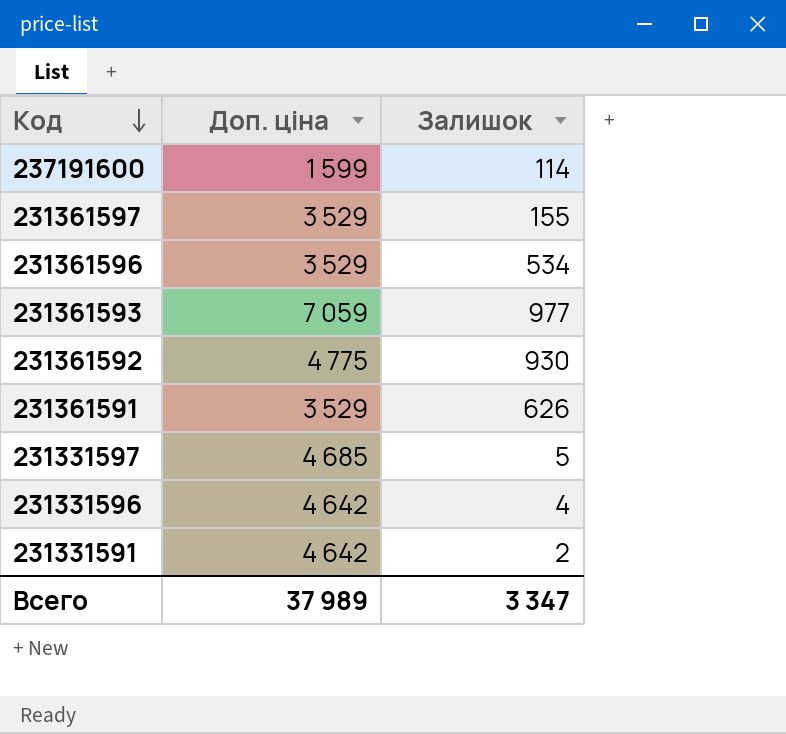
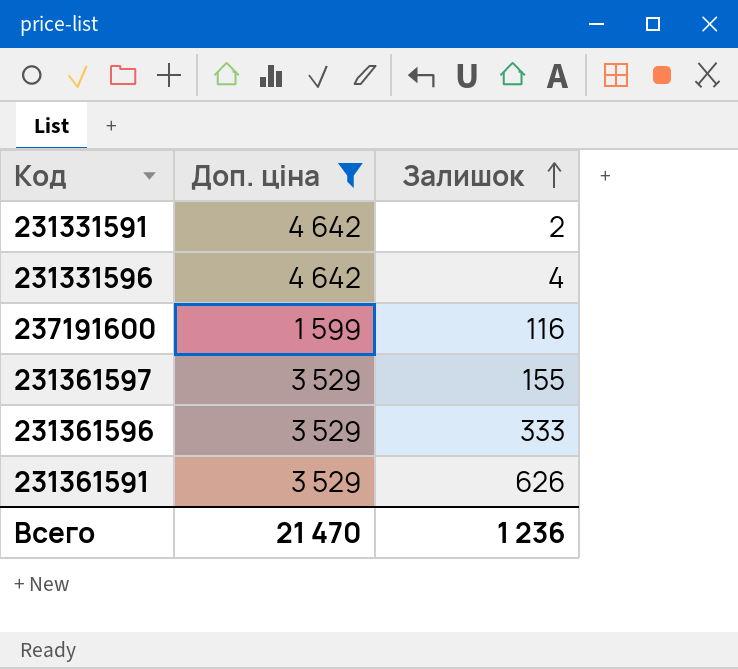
filter: none -> Доп. ціна <= 4 642
row order: Код descending -> Залишок ascending
237191600 | Залишок: 114 -> 116
231361596 | Залишок: 534 -> 333
Всего | Доп. ціна: 37 989 -> 21 470
Всего | Залишок: 3 347 -> 1 236

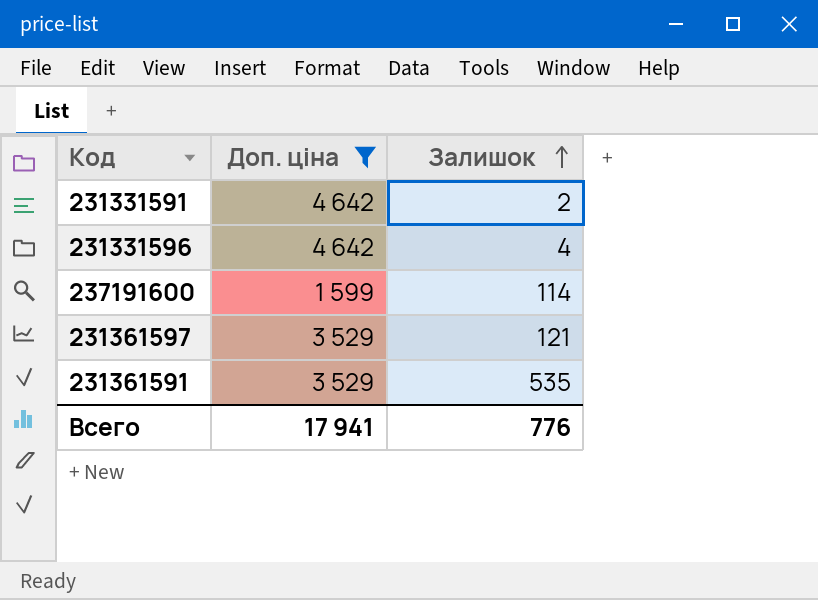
row 231361596: 3 529 | 333 -> none
237191600 | Залишок: 116 -> 114
231361597 | Залишок: 155 -> 121
231361591 | Залишок: 626 -> 535
Всего | Доп. ціна: 21 470 -> 17 941
Всего | Залишок: 1 236 -> 776

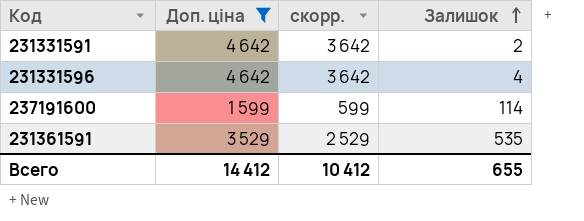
column скорр. | formula: none -> [Доп. ціна] - 1000
row 231361597: 3 529 | 121 -> none
Всего | Доп. ціна: 17 941 -> 14 412
Всего | Залишок: 776 -> 655

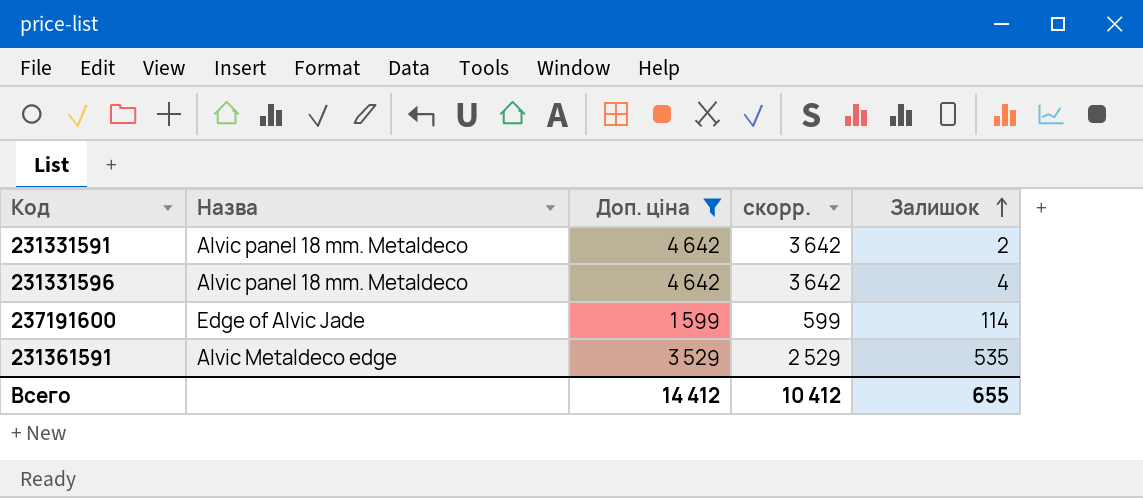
column Назва | position: none -> 2

